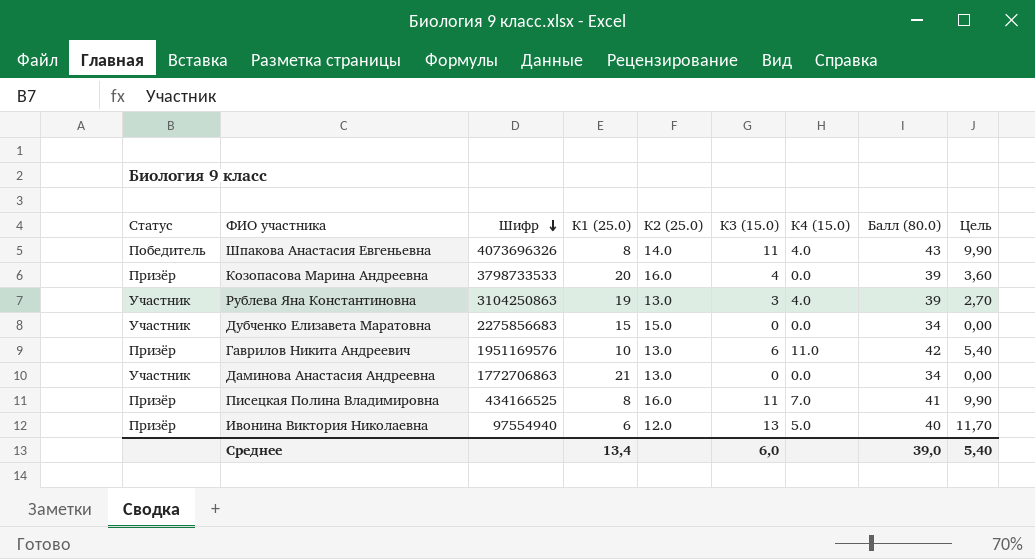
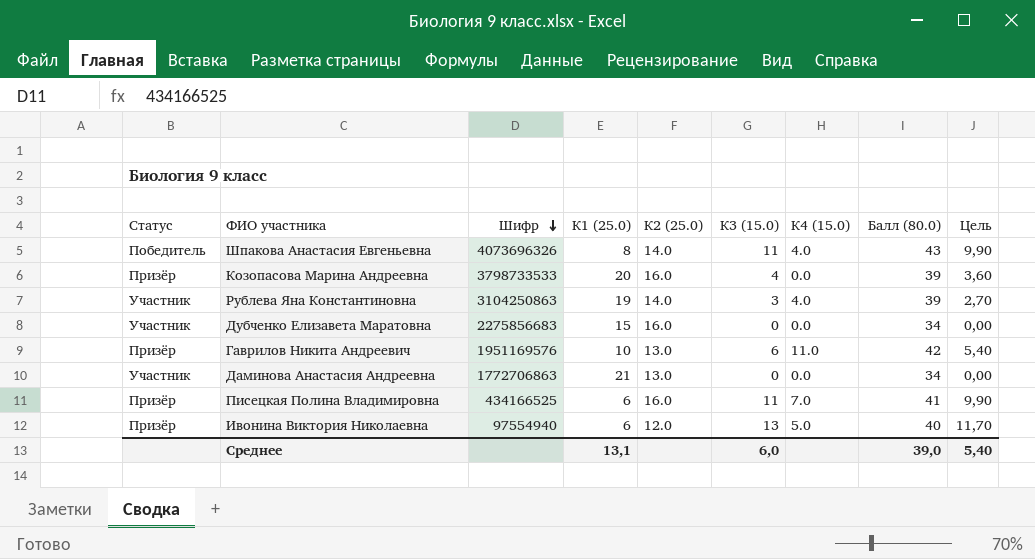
Рублева Яна Константиновна | К2 (25.0): 13.0 -> 14.0
Дубченко Елизавета Маратовна | К2 (25.0): 15.0 -> 16.0
Писецкая Полина Владимировна | К1 (25.0): 8 -> 6
Среднее | К1 (25.0): 13,4 -> 13,1

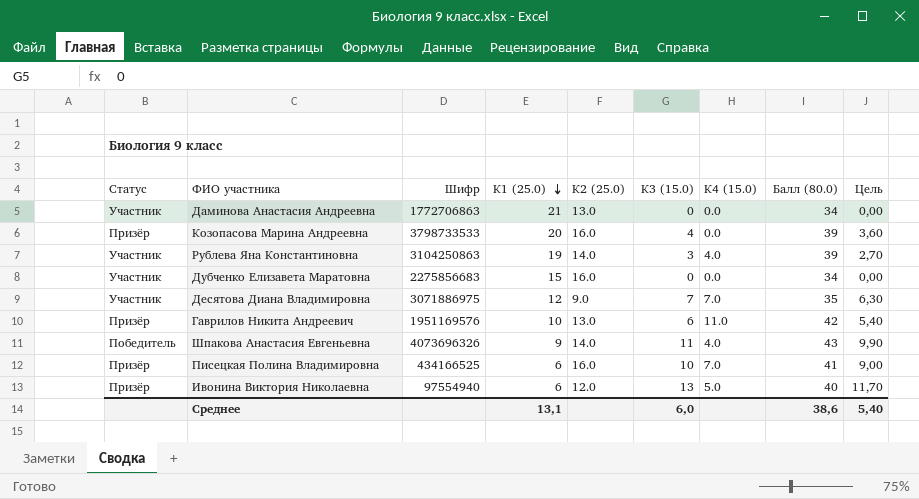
row order: Шифр descending -> К1 (25.0) descending
row Десятова Диана Владимировна: none -> Участник | 3071886975 | 12 | 9.0 | 7 | 7.0 | 35 | 6,30
Шпакова Анастасия Евгеньевна | К1 (25.0): 8 -> 9
Писецкая Полина Владимировна | К3 (15.0): 11 -> 10
Писецкая Полина Владимировна | Цель: 9,90 -> 9,00
Среднее | Балл (80.0): 39,0 -> 38,6

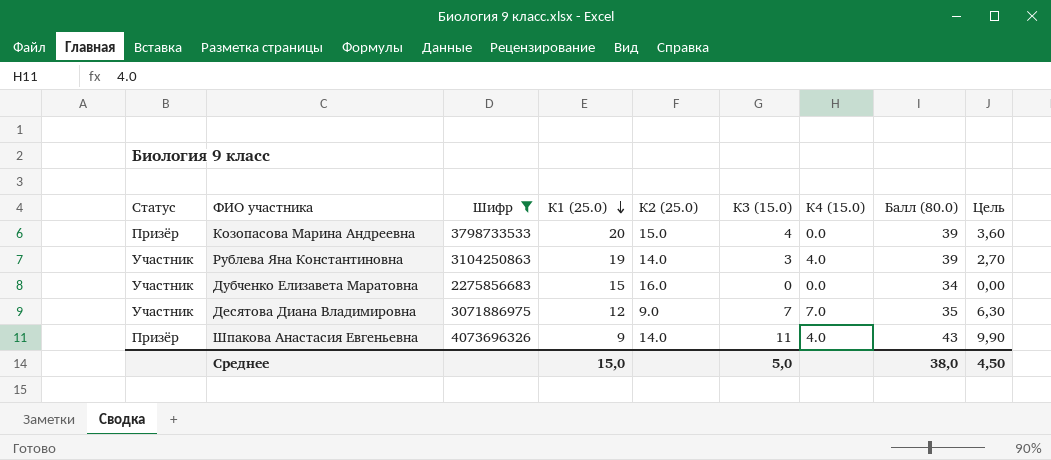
filter: none -> Шифр >= 2275856683
Козопасова Марина Андреевна | К2 (25.0): 16.0 -> 15.0
Шпакова Анастасия Евгеньевна | Статус: Победитель -> Призёр
Среднее | К1 (25.0): 13,1 -> 15,0
Среднее | К3 (15.0): 6,0 -> 5,0
Среднее | Балл (80.0): 38,6 -> 38,0
Среднее | Цель: 5,40 -> 4,50

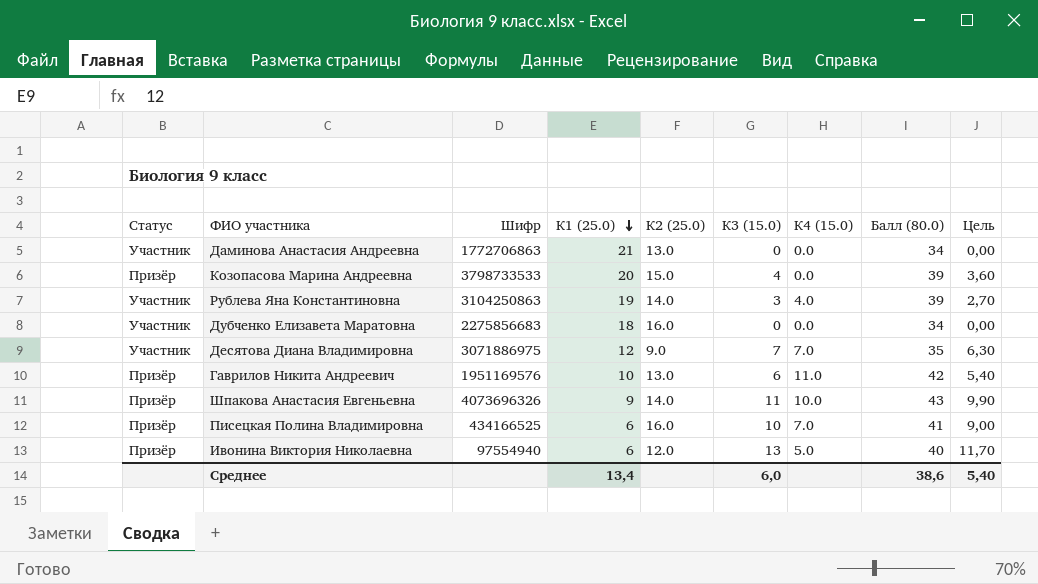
filter: Шифр >= 2275856683 -> none
Дубченко Елизавета Маратовна | К1 (25.0): 15 -> 18
Шпакова Анастасия Евгеньевна | К4 (15.0): 4.0 -> 10.0
Среднее | К1 (25.0): 15,0 -> 13,4
Среднее | К3 (15.0): 5,0 -> 6,0
Среднее | Балл (80.0): 38,0 -> 38,6
Среднее | Цель: 4,50 -> 5,40

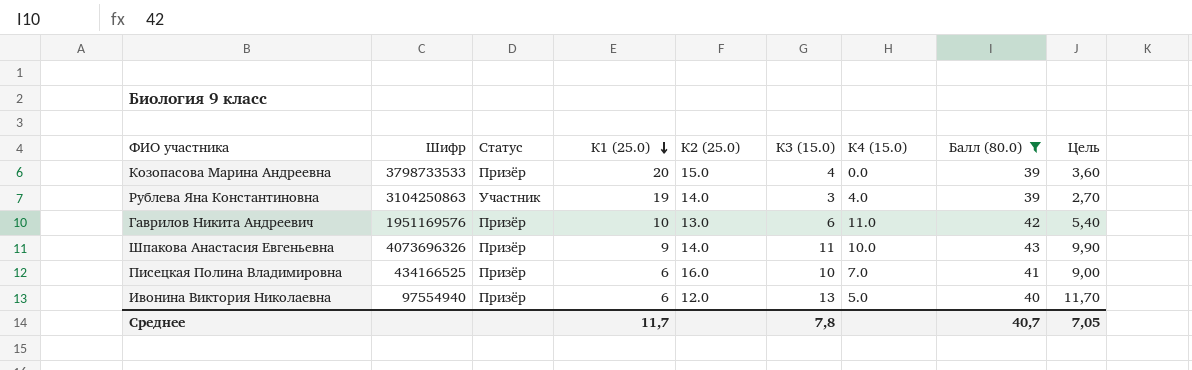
filter: none -> Балл (80.0) >= 39
column Статус | position: 1 -> 3
Среднее | К1 (25.0): 13,4 -> 11,7
Среднее | К3 (15.0): 6,0 -> 7,8
Среднее | Балл (80.0): 38,6 -> 40,7
Среднее | Цель: 5,40 -> 7,05

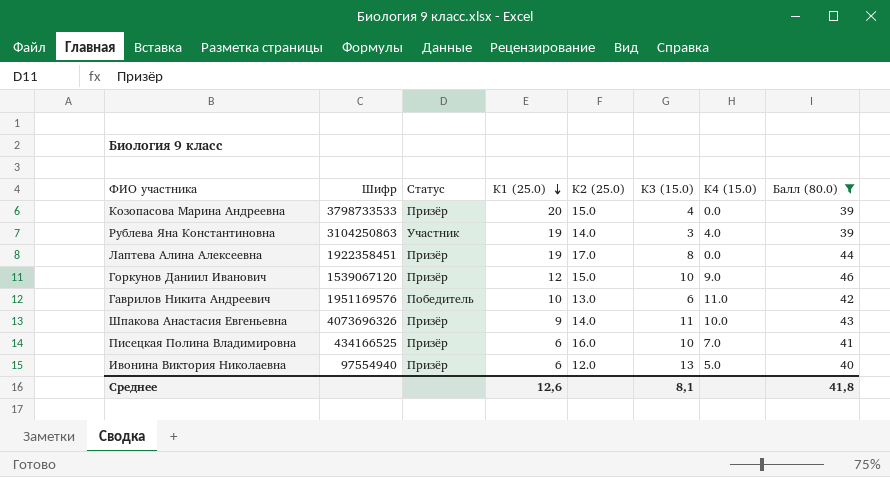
column Цель | formula: [К3 (15.0)] * 0,9 -> none
row Лаптева Алина Алексеевна: none -> 1922358451 | Призёр | 19 | 17.0 | 8 | 0.0 | 44
row Горкунов Даниил Иванович: none -> 1539067120 | Призёр | 12 | 15.0 | 10 | 9.0 | 46
Гаврилов Никита Андреевич | Статус: Призёр -> Победитель
Среднее | К1 (25.0): 11,7 -> 12,6
Среднее | К3 (15.0): 7,8 -> 8,1
Среднее | Балл (80.0): 40,7 -> 41,8

